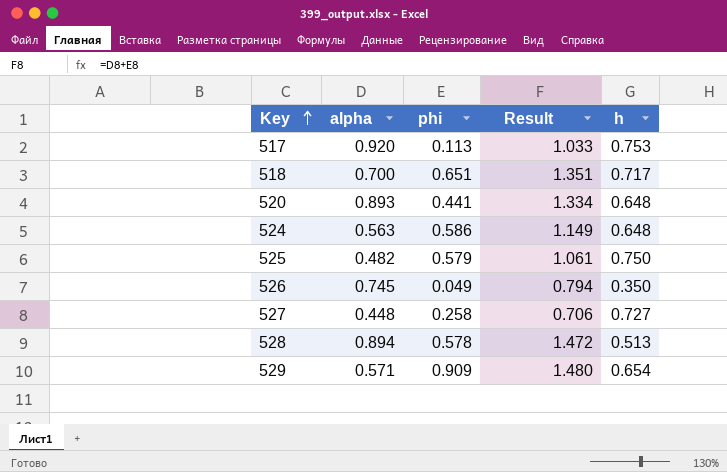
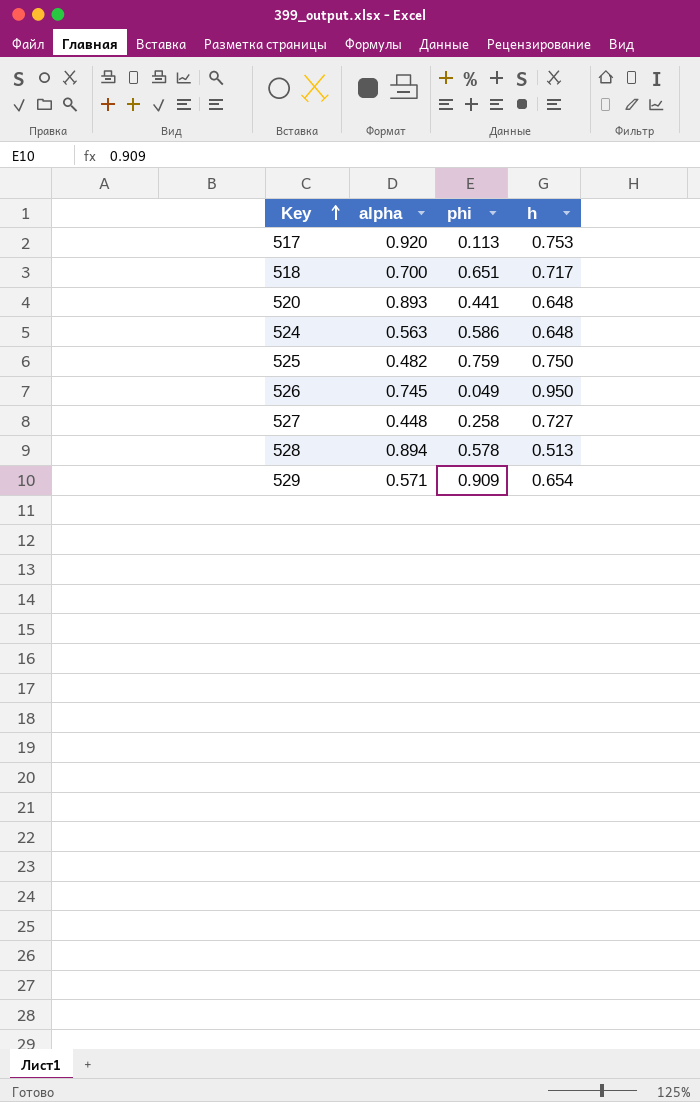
column Result | formula: [alpha] + [phi] -> none
525 | phi: 0.579 -> 0.759
526 | h: 0.350 -> 0.950

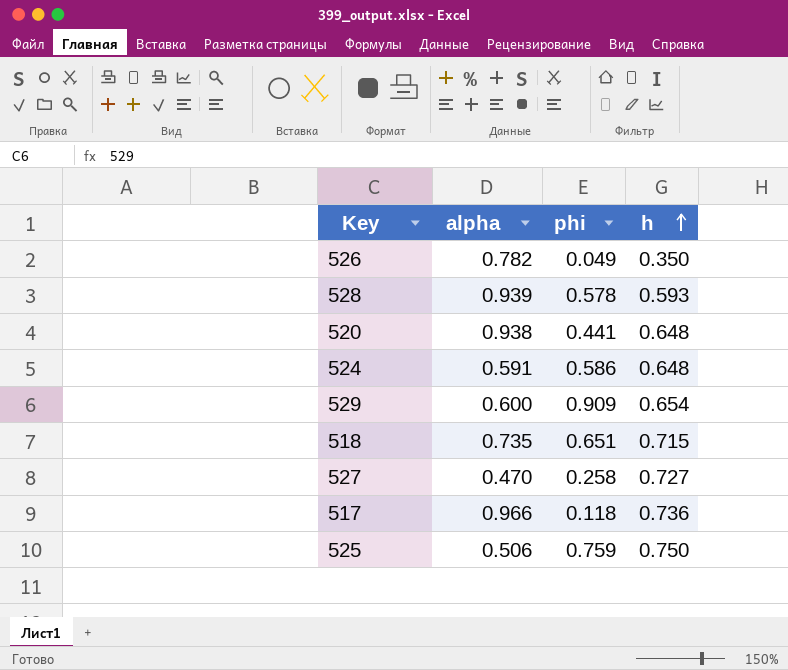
row order: Key ascending -> h ascending
526 | alpha: 0.745 -> 0.782
526 | h: 0.950 -> 0.350
528 | alpha: 0.894 -> 0.939
528 | h: 0.513 -> 0.593
520 | alpha: 0.893 -> 0.938
524 | alpha: 0.563 -> 0.591
529 | alpha: 0.571 -> 0.600
518 | alpha: 0.700 -> 0.735
518 | h: 0.717 -> 0.715
527 | alpha: 0.448 -> 0.470
517 | alpha: 0.920 -> 0.966
517 | phi: 0.113 -> 0.118
517 | h: 0.753 -> 0.736
525 | alpha: 0.482 -> 0.506

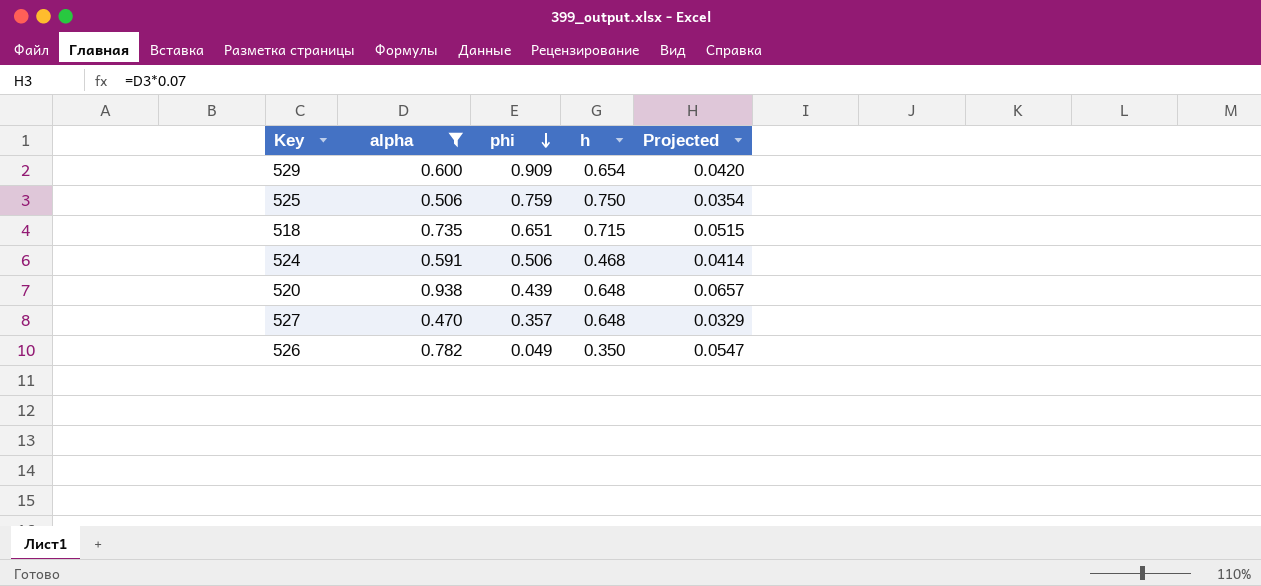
filter: none -> alpha <= 0.938
row order: h ascending -> phi descending
column Projected | formula: none -> [alpha] * 0.07
524 | phi: 0.586 -> 0.506
524 | h: 0.648 -> 0.468
520 | phi: 0.441 -> 0.439
527 | phi: 0.258 -> 0.357
527 | h: 0.727 -> 0.648

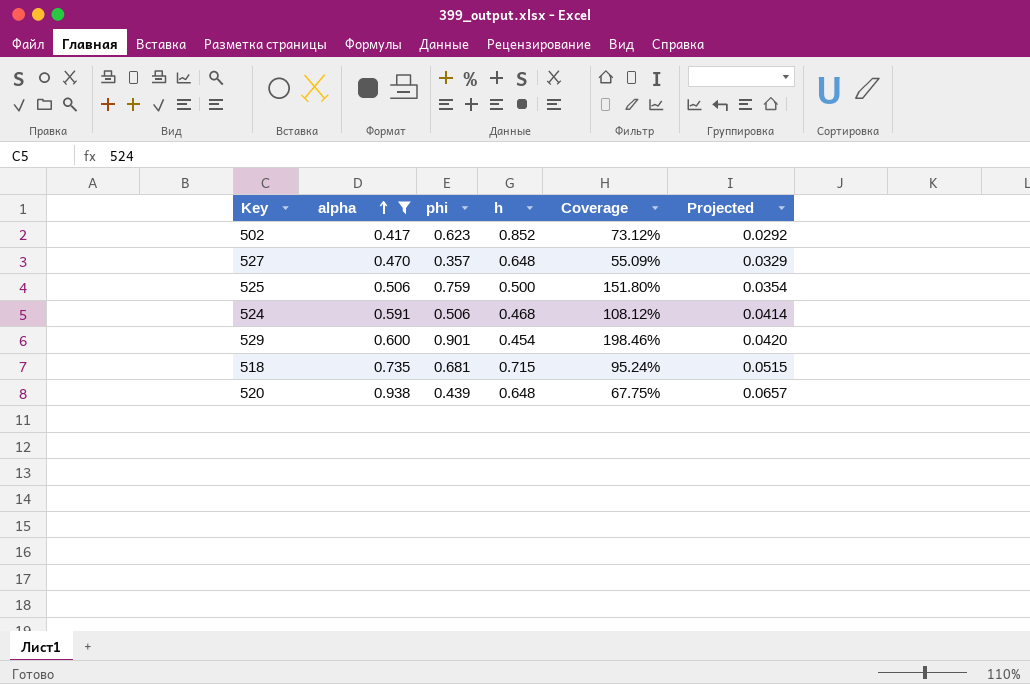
row order: phi descending -> alpha ascending
column Coverage | formula: none -> [phi] / [h]
row 526: 0.782 | 0.049 | 0.350 | 0.0547 -> none
row 502: none -> 0.417 | 0.623 | 0.852 | 73.12% | 0.0292
525 | h: 0.750 -> 0.500
529 | phi: 0.909 -> 0.901
529 | h: 0.654 -> 0.454
518 | phi: 0.651 -> 0.681

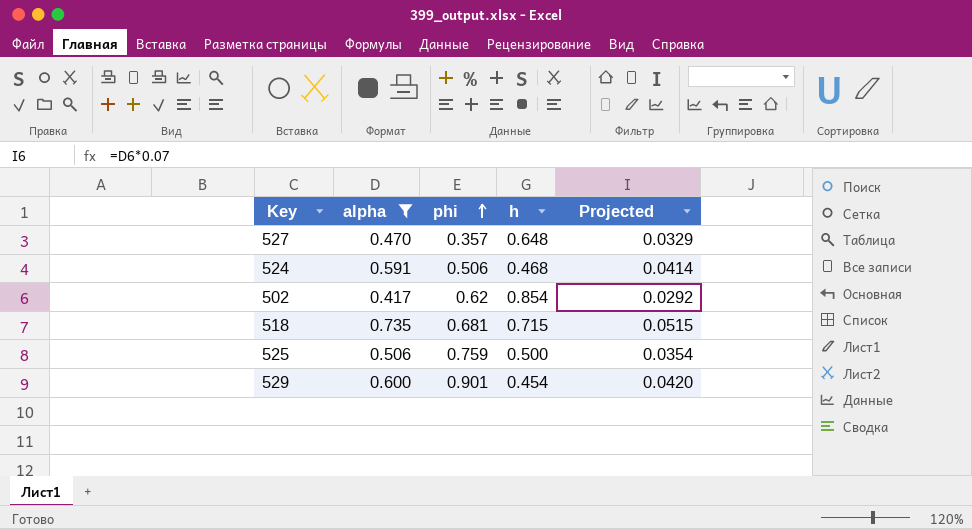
row order: alpha ascending -> phi ascending
column Coverage | formula: [phi] / [h] -> none
row 520: 0.938 | 0.439 | 0.648 | 67.75% | 0.0657 -> none
502 | phi: 0.623 -> 0.62
502 | h: 0.852 -> 0.854

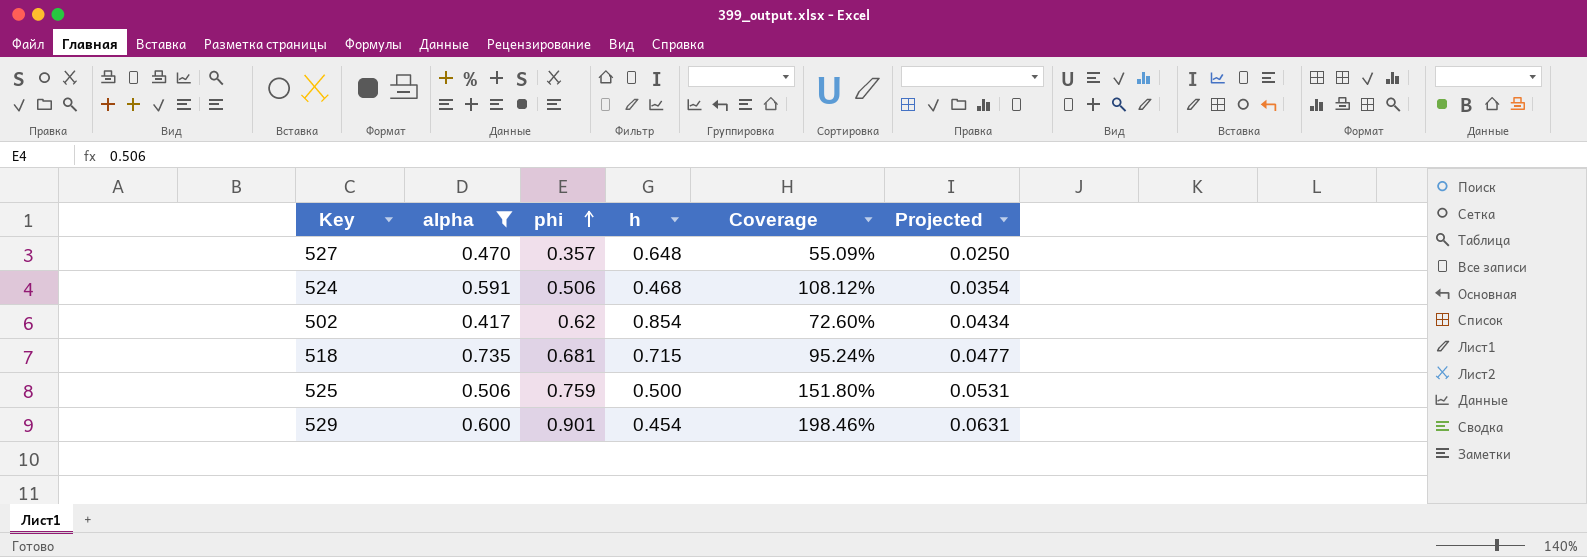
column Coverage | formula: none -> [phi] / [h]
column Projected | formula: [alpha] * 0.07 -> [phi] * 0.07

